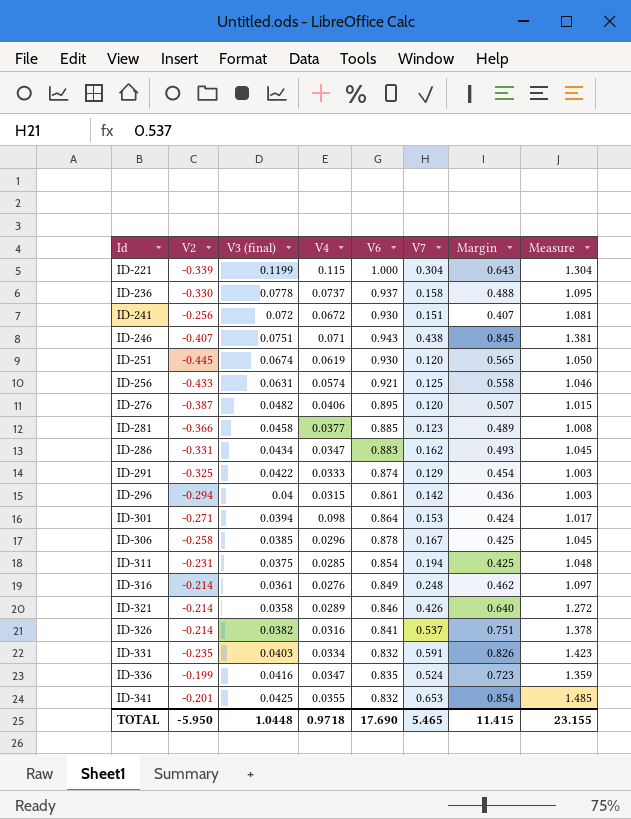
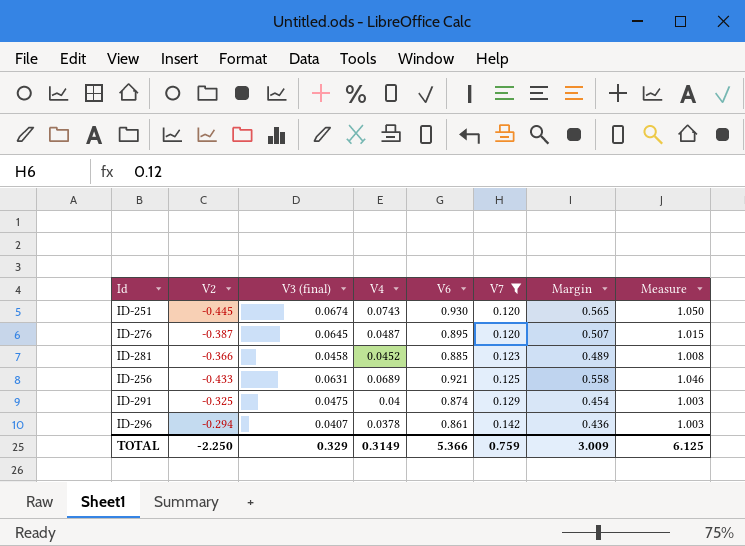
filter: none -> V7 <= 0.142
row order: Id ascending -> V7 ascending
ID-251 | V4: 0.0619 -> 0.0743
ID-276 | V3 (final): 0.0482 -> 0.0645
ID-276 | V4: 0.0406 -> 0.0487
ID-281 | V4: 0.0377 -> 0.0452
ID-256 | V4: 0.0574 -> 0.0689
ID-291 | V3 (final): 0.0422 -> 0.0475
ID-291 | V4: 0.0333 -> 0.04
ID-296 | V3 (final): 0.04 -> 0.0407
ID-296 | V4: 0.0315 -> 0.0378
TOTAL | V2: -5.950 -> -2.250
TOTAL | V3 (final): 1.0448 -> 0.329
TOTAL | V4: 0.9718 -> 0.3149
TOTAL | V6: 17.690 -> 5.366
TOTAL | V7: 5.465 -> 0.759
TOTAL | Margin: 11.415 -> 3.009
TOTAL | Measure: 23.155 -> 6.125

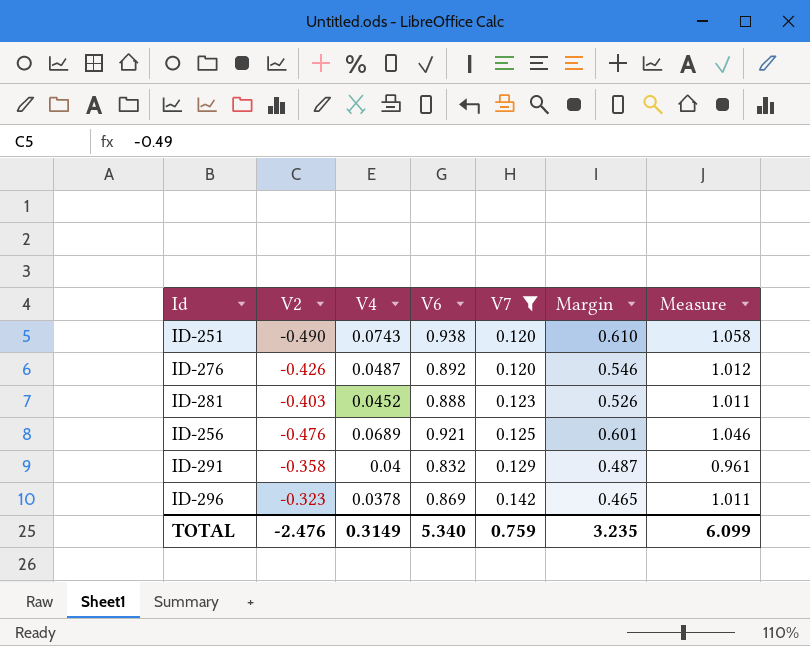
column V3 (final) | position: 3 -> none
ID-251 | V2: -0.445 -> -0.490
ID-251 | V6: 0.930 -> 0.938
ID-251 | Margin: 0.565 -> 0.610
ID-251 | Measure: 1.050 -> 1.058
ID-276 | V2: -0.387 -> -0.426
ID-276 | V6: 0.895 -> 0.892
ID-276 | Margin: 0.507 -> 0.546
ID-276 | Measure: 1.015 -> 1.012
ID-281 | V2: -0.366 -> -0.403
ID-281 | V6: 0.885 -> 0.888
ID-281 | Margin: 0.489 -> 0.526
ID-281 | Measure: 1.008 -> 1.011
ID-256 | V2: -0.433 -> -0.476
ID-256 | Margin: 0.558 -> 0.601
ID-291 | V2: -0.325 -> -0.358
ID-291 | V6: 0.874 -> 0.832
ID-291 | Margin: 0.454 -> 0.487
ID-291 | Measure: 1.003 -> 0.961
ID-296 | V2: -0.294 -> -0.323
ID-296 | V6: 0.861 -> 0.869
ID-296 | Margin: 0.436 -> 0.465
ID-296 | Measure: 1.003 -> 1.011
TOTAL | V2: -2.250 -> -2.476
TOTAL | V6: 5.366 -> 5.340
TOTAL | Margin: 3.009 -> 3.235
TOTAL | Measure: 6.125 -> 6.099

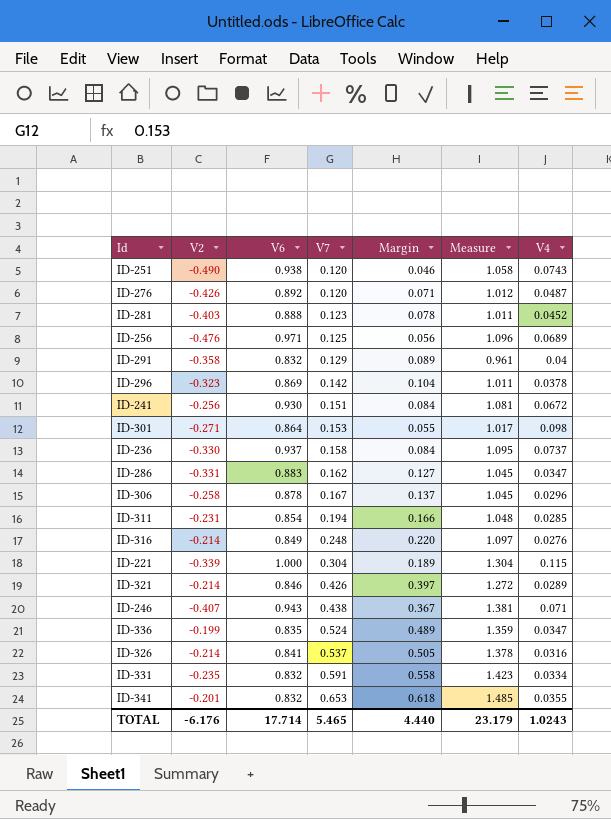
filter: V7 <= 0.142 -> none
column Margin | formula: [V7] - [V2] -> [V7] - [V4]
column V4 | position: 3 -> 7
ID-256 | V6: 0.921 -> 0.971
ID-256 | Measure: 1.046 -> 1.096
TOTAL | V2: -2.476 -> -6.176
TOTAL | V6: 5.340 -> 17.714
TOTAL | V7: 0.759 -> 5.465
TOTAL | Margin: 3.235 -> 4.440
TOTAL | Measure: 6.099 -> 23.179
TOTAL | V4: 0.3149 -> 1.0243

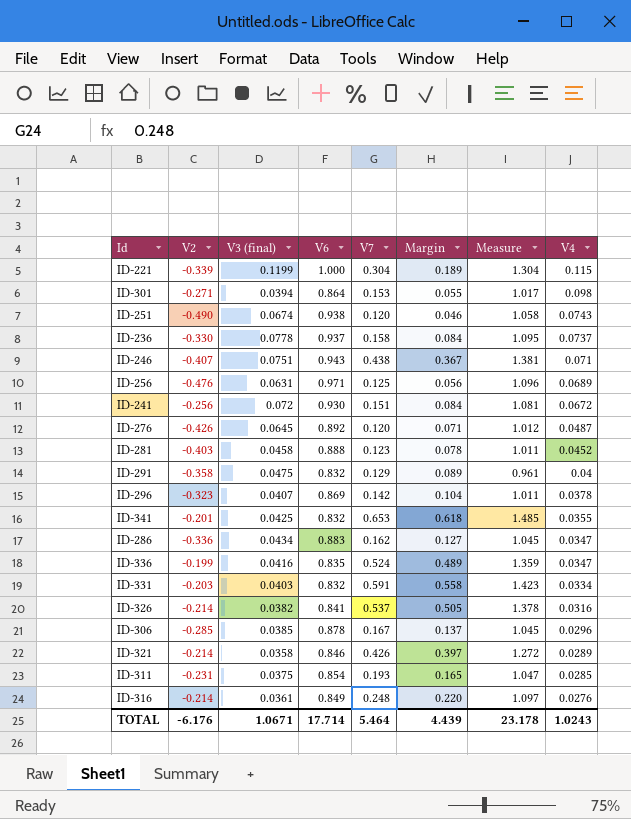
row order: V7 ascending -> V4 descending
column V3 (final) | position: none -> 3
ID-286 | V2: -0.331 -> -0.336
ID-331 | V2: -0.235 -> -0.203
ID-306 | V2: -0.258 -> -0.285
ID-311 | V7: 0.194 -> 0.193
ID-311 | Margin: 0.166 -> 0.165
ID-311 | Measure: 1.048 -> 1.047
TOTAL | V7: 5.465 -> 5.464
TOTAL | Margin: 4.440 -> 4.439
TOTAL | Measure: 23.179 -> 23.178

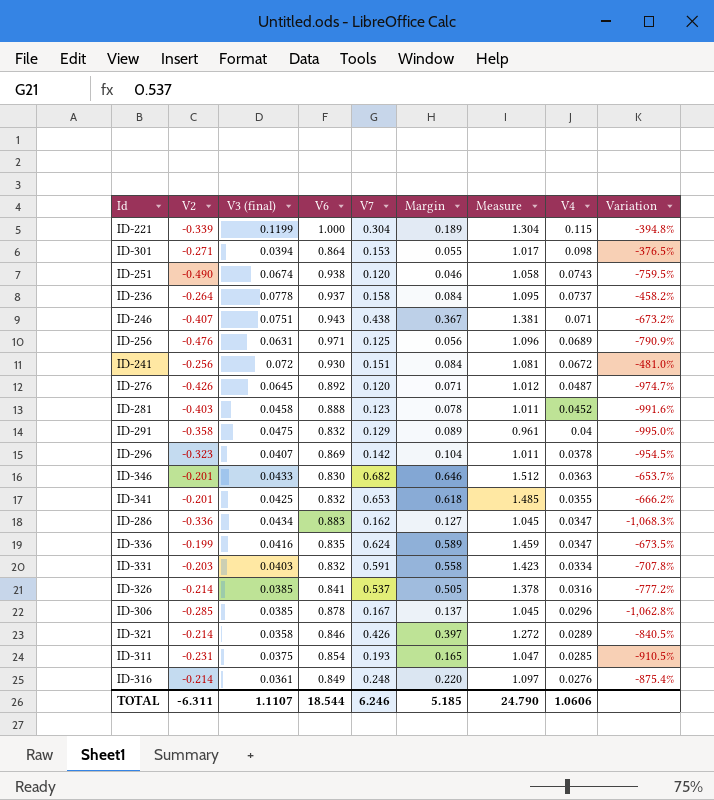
column Variation | formula: none -> ([V2] - [V4]) / [V4]
ID-236 | V2: -0.330 -> -0.264
row ID-346: none -> -0.201 | 0.0433 | 0.830 | 0.682 | 0.646 | 1.512 | 0.0363 | -653.7%
ID-336 | V7: 0.524 -> 0.624
ID-336 | Margin: 0.489 -> 0.589
ID-336 | Measure: 1.359 -> 1.459
ID-326 | V3 (final): 0.0382 -> 0.0385
TOTAL | V2: -6.176 -> -6.311
TOTAL | V3 (final): 1.0671 -> 1.1107
TOTAL | V6: 17.714 -> 18.544
TOTAL | V7: 5.464 -> 6.246
TOTAL | Margin: 4.439 -> 5.185
TOTAL | Measure: 23.178 -> 24.790
TOTAL | V4: 1.0243 -> 1.0606

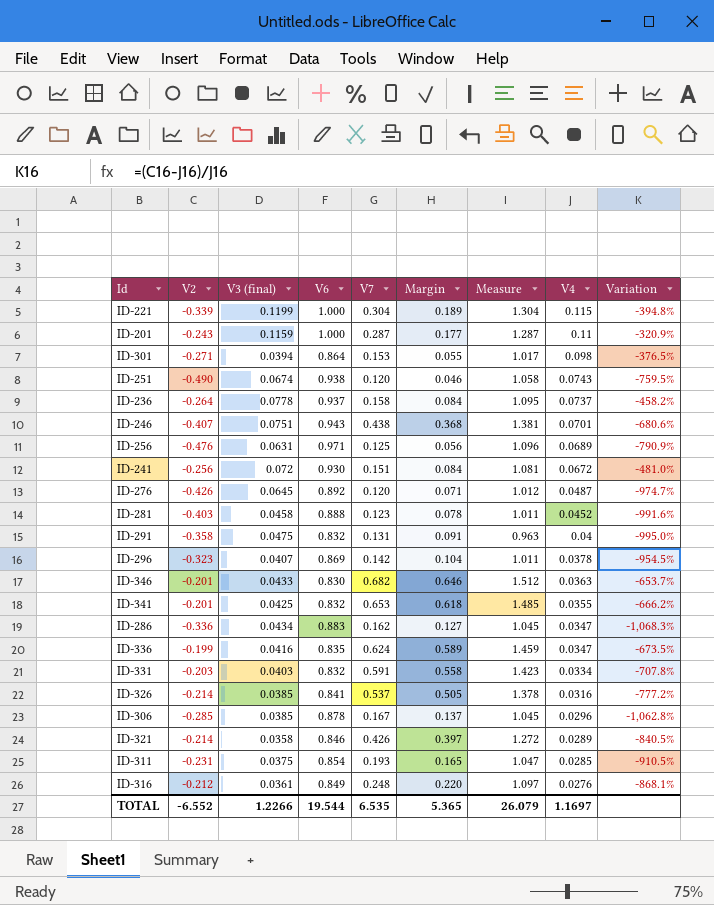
row ID-201: none -> -0.243 | 0.1159 | 1.000 | 0.287 | 0.177 | 1.287 | 0.11 | -320.9%
ID-246 | Margin: 0.367 -> 0.368
ID-246 | V4: 0.071 -> 0.0701
ID-246 | Variation: -673.2% -> -680.6%
ID-291 | V7: 0.129 -> 0.131
ID-291 | Margin: 0.089 -> 0.091
ID-291 | Measure: 0.961 -> 0.963
ID-316 | V2: -0.214 -> -0.212
ID-316 | Variation: -875.4% -> -868.1%
TOTAL | V2: -6.311 -> -6.552
TOTAL | V3 (final): 1.1107 -> 1.2266
TOTAL | V6: 18.544 -> 19.544
TOTAL | V7: 6.246 -> 6.535
TOTAL | Margin: 5.185 -> 5.365
TOTAL | Measure: 24.790 -> 26.079
TOTAL | V4: 1.0606 -> 1.1697

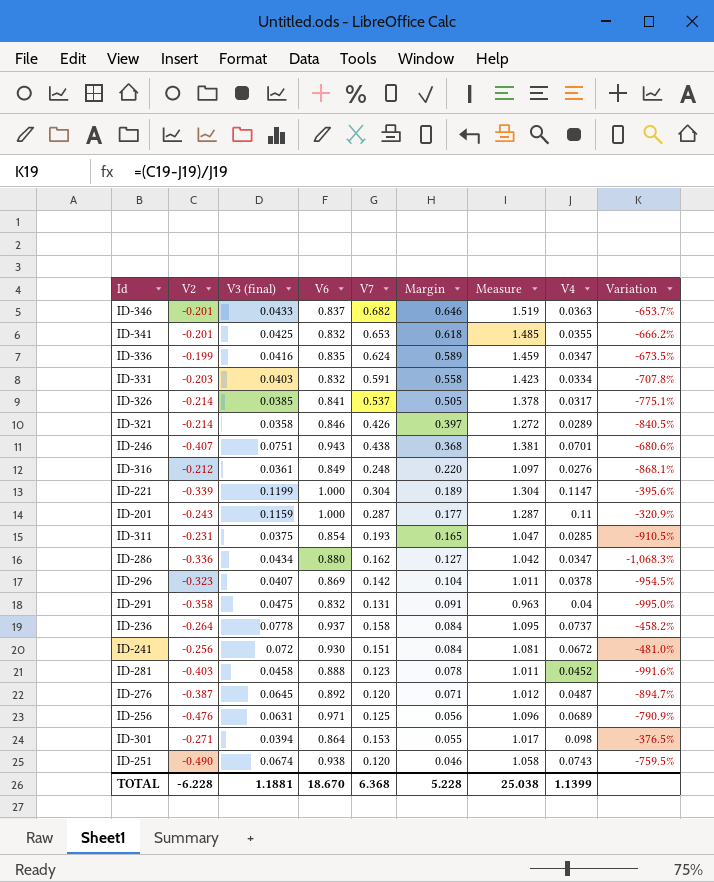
row order: V4 descending -> Margin descending
row ID-306: -0.285 | 0.0385 | 0.878 | 0.167 | 0.137 | 1.045 | 0.0296 | -1,062.8% -> none
ID-346 | V6: 0.830 -> 0.837
ID-346 | Measure: 1.512 -> 1.519
ID-326 | V4: 0.0316 -> 0.0317
ID-326 | Variation: -777.2% -> -775.1%
ID-221 | V4: 0.115 -> 0.1147
ID-221 | Variation: -394.8% -> -395.6%
ID-286 | V6: 0.883 -> 0.880
ID-286 | Measure: 1.045 -> 1.042
ID-276 | V2: -0.426 -> -0.387
ID-276 | Variation: -974.7% -> -894.7%
TOTAL | V2: -6.552 -> -6.228
TOTAL | V3 (final): 1.2266 -> 1.1881
TOTAL | V6: 19.544 -> 18.670
TOTAL | V7: 6.535 -> 6.368
TOTAL | Margin: 5.365 -> 5.228
TOTAL | Measure: 26.079 -> 25.038
TOTAL | V4: 1.1697 -> 1.1399

